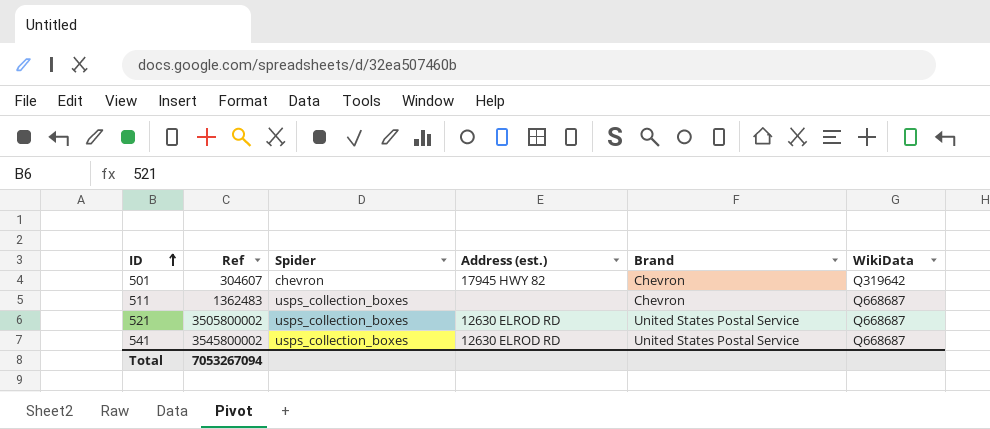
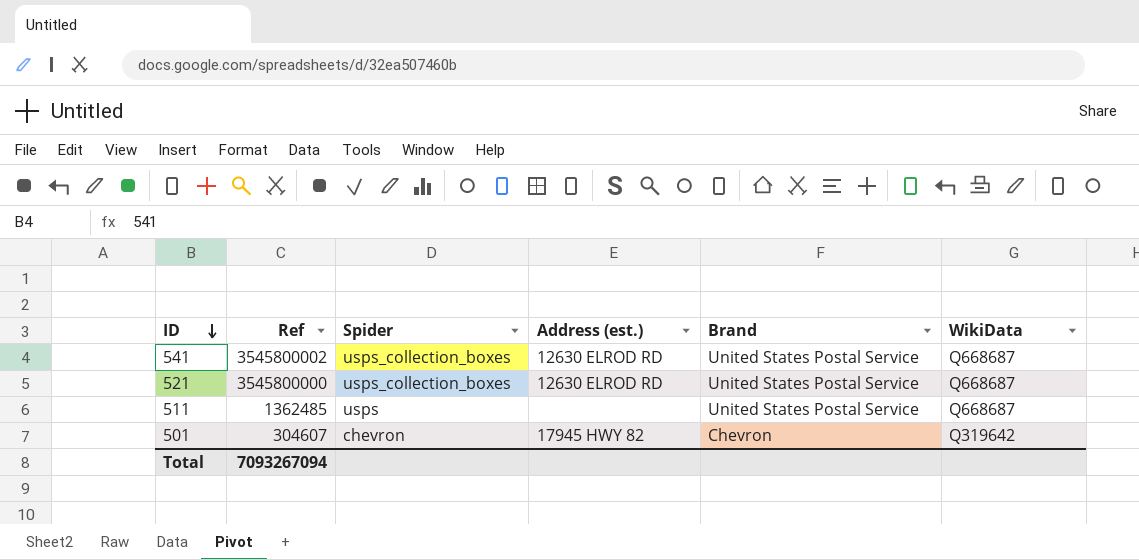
row order: ID ascending -> ID descending
521 | Ref: 3505800002 -> 3545800000
511 | Ref: 1362483 -> 1362485
511 | Spider: usps_collection_boxes -> usps
511 | Brand: Chevron -> United States Postal Service
Total | Ref: 7053267094 -> 7093267094

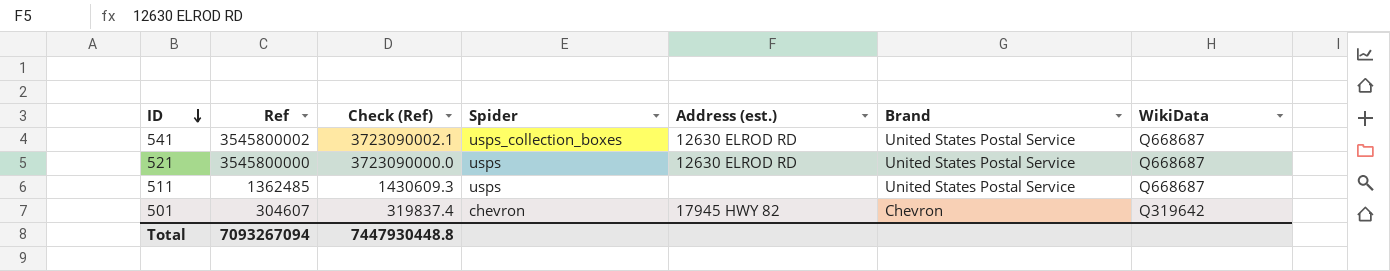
column Check (Ref) | formula: none -> [Ref] * 1.05
521 | Spider: usps_collection_boxes -> usps

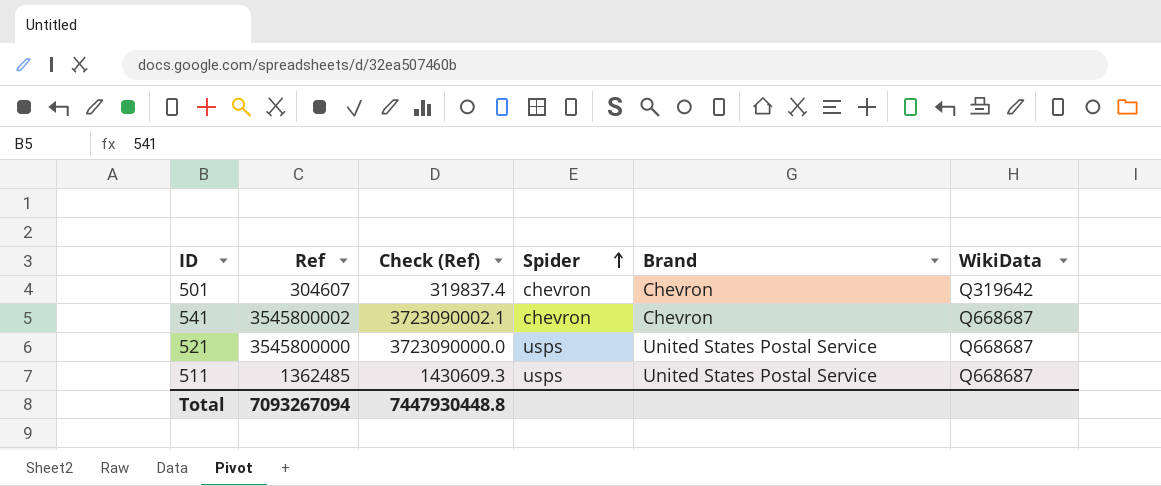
row order: ID descending -> Spider ascending
column Address (est.) | position: 5 -> none
541 | Spider: usps_collection_boxes -> chevron
541 | Brand: United States Postal Service -> Chevron

